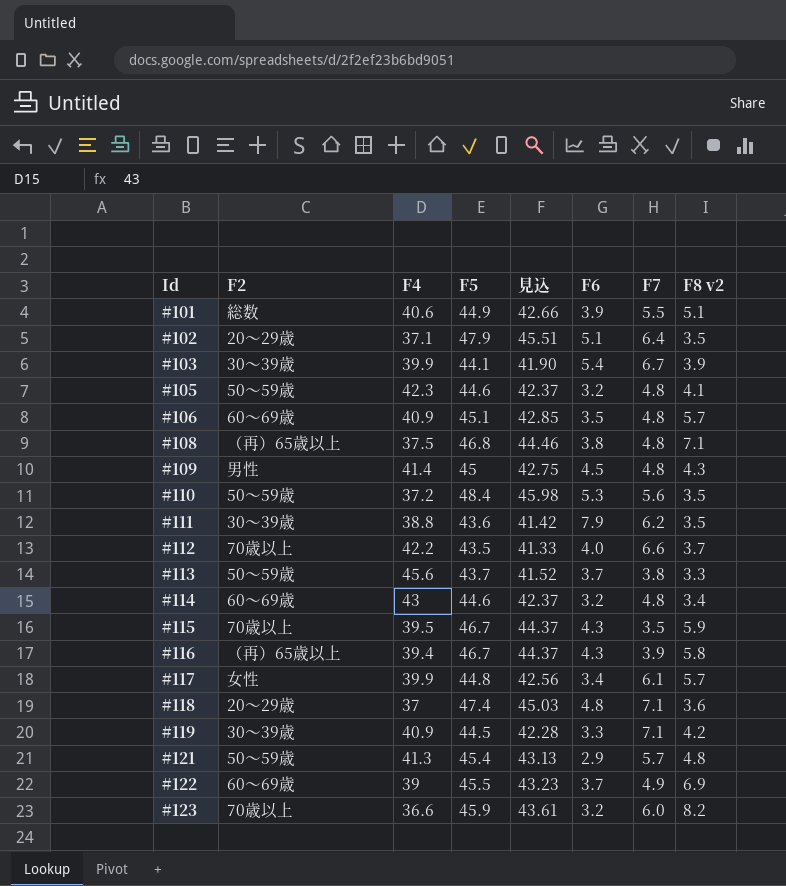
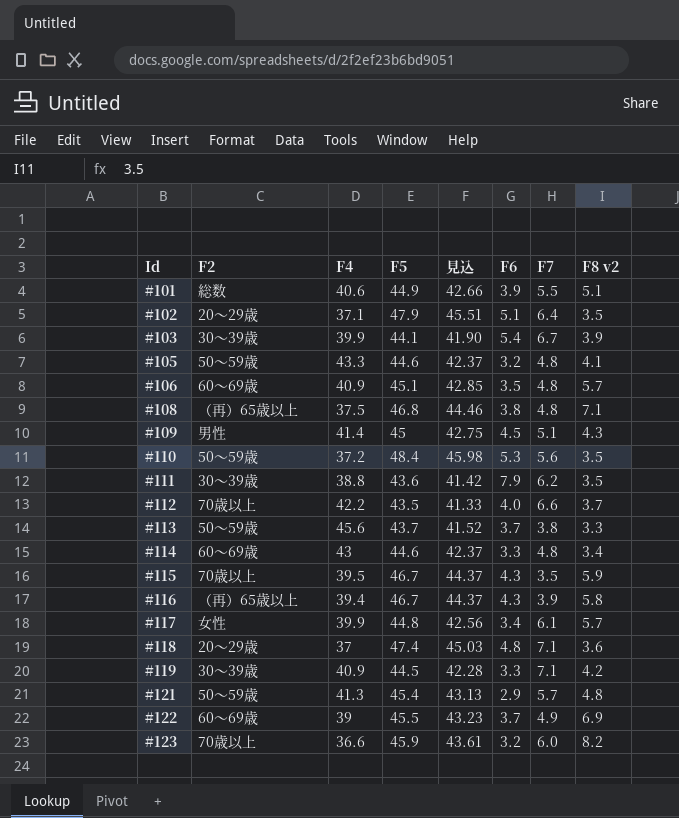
#105 | F4: 42.3 -> 43.3
#109 | F7: 4.8 -> 5.1
#114 | F6: 3.2 -> 3.3

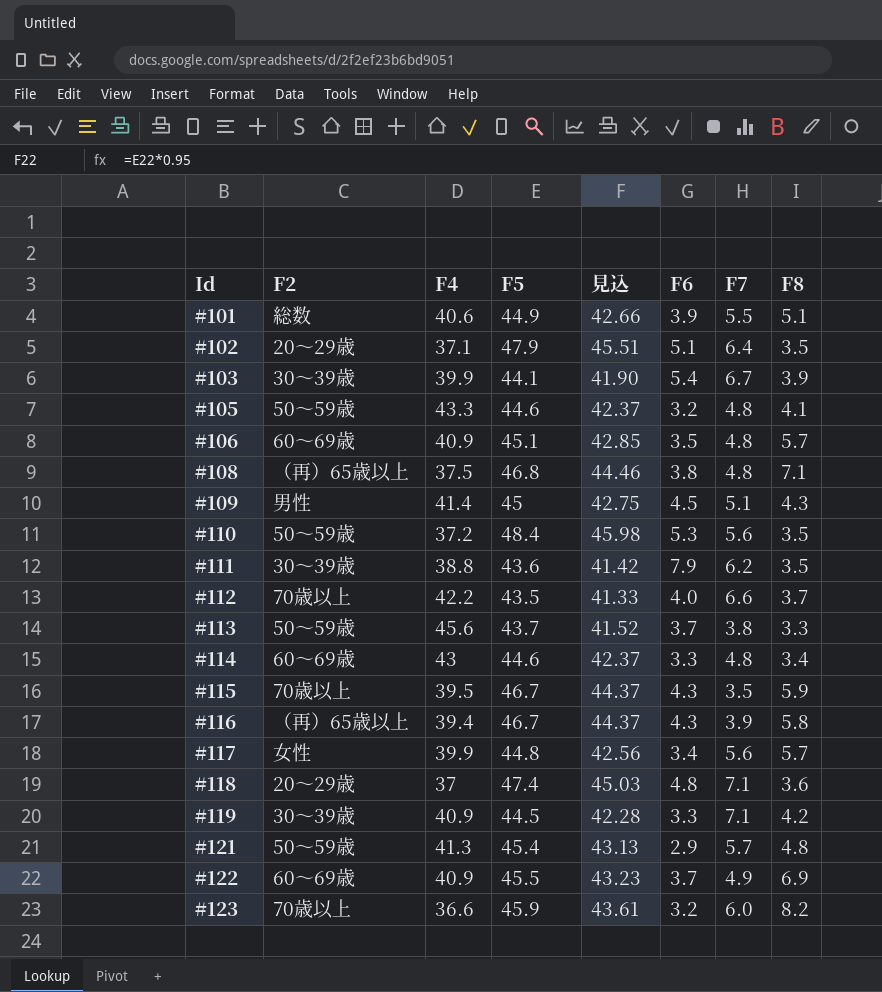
column name: F8 v2 -> F8
#117 | F7: 6.1 -> 5.6
#122 | F4: 39 -> 40.9

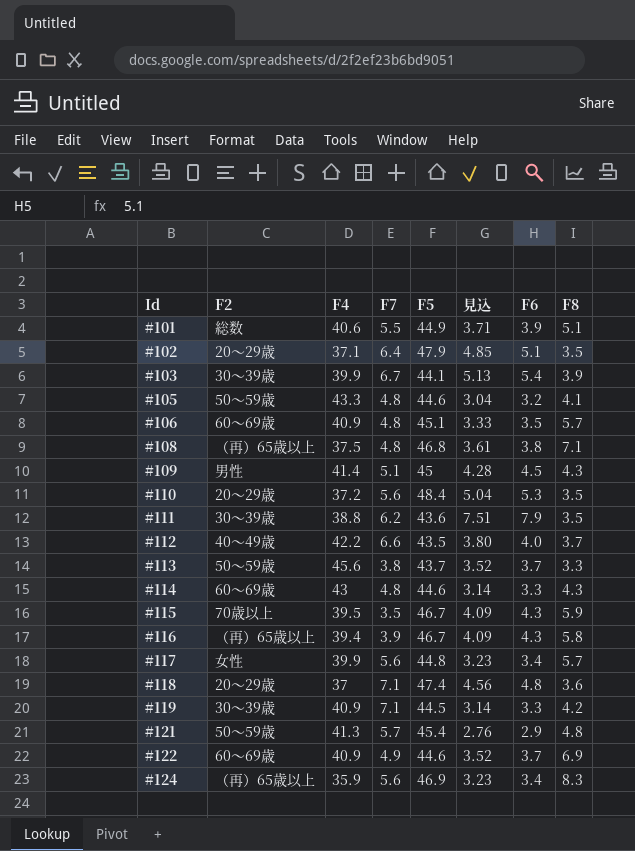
column F7 | position: 7 -> 4
column 見込 | formula: [F5] * 0.95 -> [F6] * 0.95
row #123: 70歳以上 | 36.6 | 45.9 | 43.61 | 3.2 | 6.0 | 8.2 -> none
#110 | F2: 50～59歳 -> 20～29歳
#112 | F2: 70歳以上 -> 40～49歳
#114 | F8: 3.4 -> 4.3
#122 | F5: 45.5 -> 44.6
row #124: none -> （再）65歳以上 | 35.9 | 5.6 | 46.9 | 3.23 | 3.4 | 8.3

